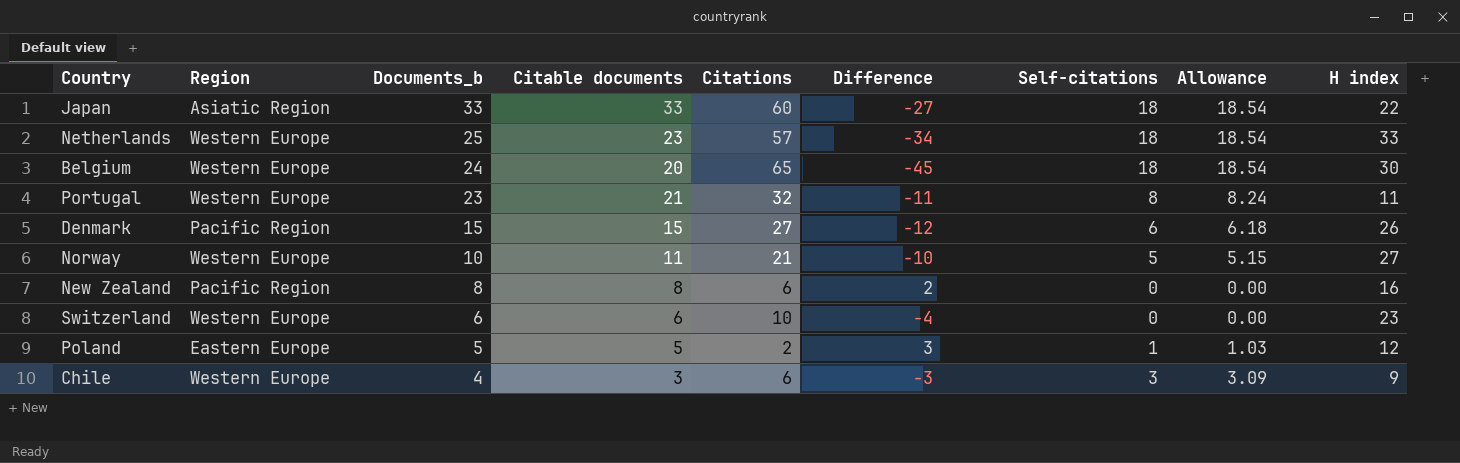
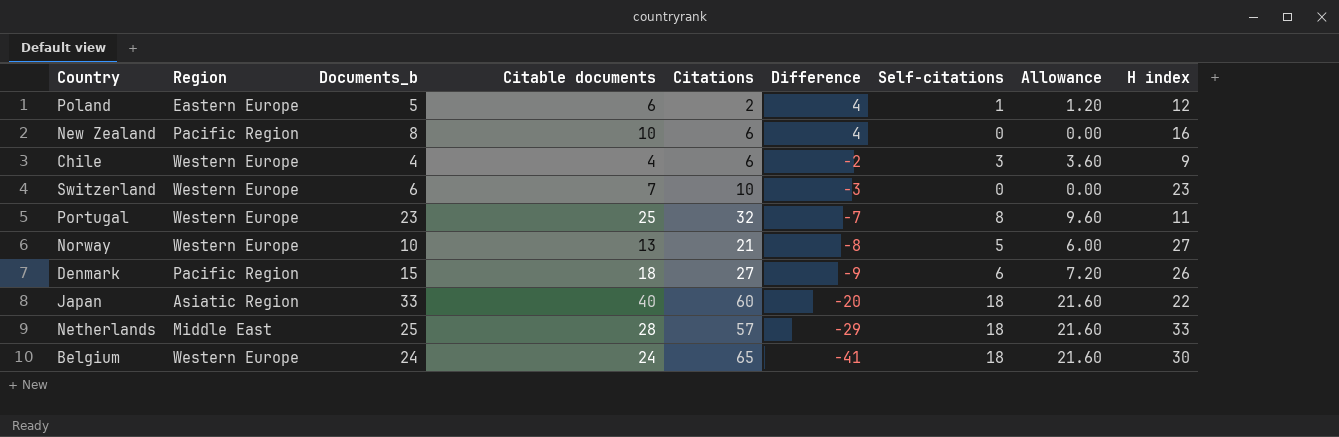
row order: Documents_b descending -> Difference descending
column Allowance | formula: [Self-citations] * 1.03 -> [Self-citations] * 1.2
Poland | Citable documents: 5 -> 6
Poland | Difference: 3 -> 4
New Zealand | Citable documents: 8 -> 10
New Zealand | Difference: 2 -> 4
Chile | Citable documents: 3 -> 4
Chile | Difference: -3 -> -2
Switzerland | Citable documents: 6 -> 7
Switzerland | Difference: -4 -> -3
Portugal | Citable documents: 21 -> 25
Portugal | Difference: -11 -> -7
Norway | Citable documents: 11 -> 13
Norway | Difference: -10 -> -8
Denmark | Citable documents: 15 -> 18
Denmark | Difference: -12 -> -9
Japan | Citable documents: 33 -> 40
Japan | Difference: -27 -> -20
Netherlands | Region: Western Europe -> Middle East
Netherlands | Citable documents: 23 -> 28
Netherlands | Difference: -34 -> -29
Belgium | Citable documents: 20 -> 24
Belgium | Difference: -45 -> -41

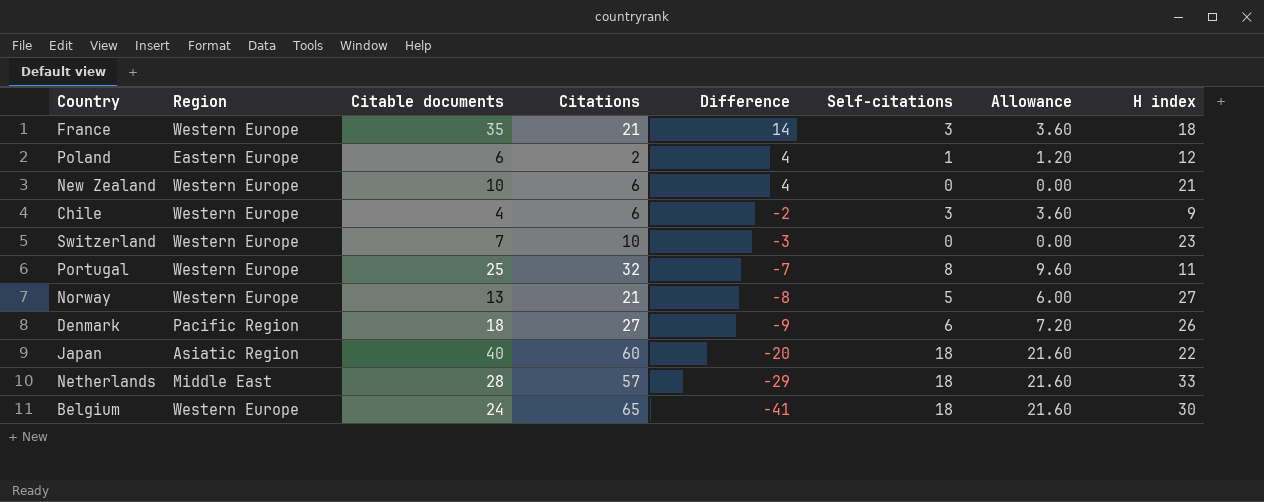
column Documents_b | position: 3 -> none
row France: none -> Western Europe | 35 | 21 | 14 | 3 | 3.60 | 18
New Zealand | Region: Pacific Region -> Western Europe
New Zealand | H index: 16 -> 21

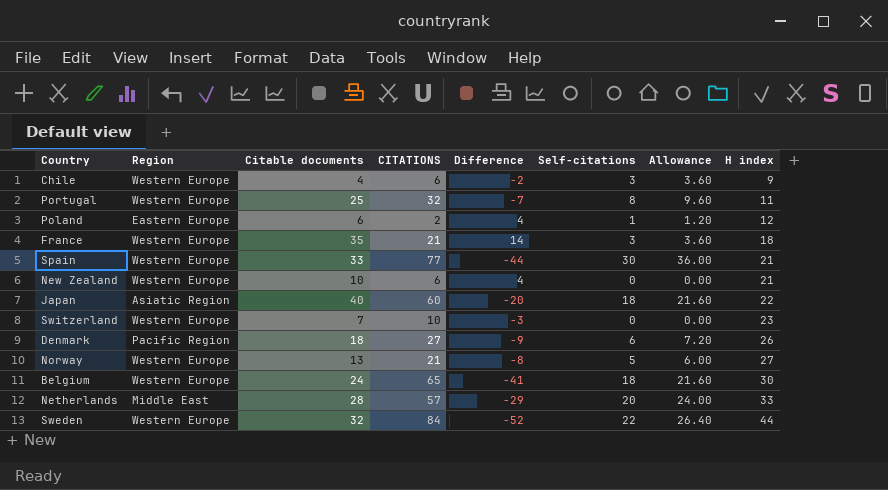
row order: Difference descending -> H index ascending
column name: Citations -> CITATIONS
row Spain: none -> Western Europe | 33 | 77 | -44 | 30 | 36.00 | 21
Netherlands | Self-citations: 18 -> 20
Netherlands | Allowance: 21.60 -> 24.00
row Sweden: none -> Western Europe | 32 | 84 | -52 | 22 | 26.40 | 44

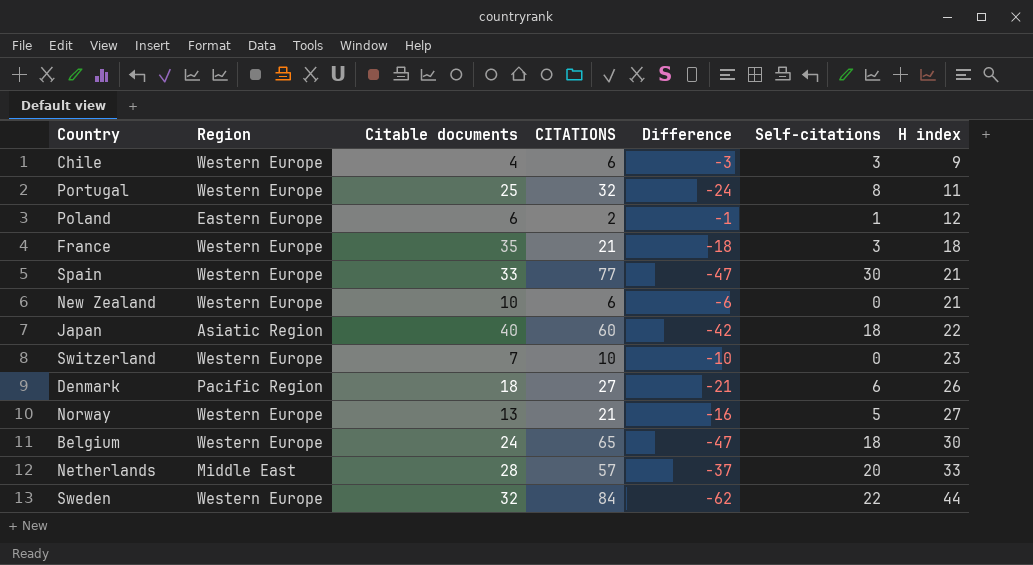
column Allowance | formula: [Self-citations] * 1.2 -> none
column Difference | formula: [Citable documents] - [CITATIONS] -> [Self-citations] - [CITATIONS]

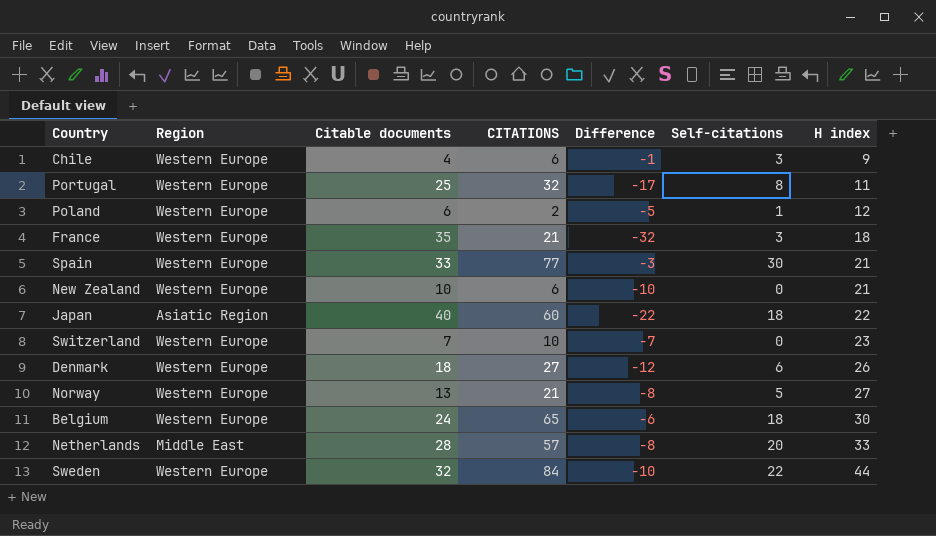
column Difference | formula: [Self-citations] - [CITATIONS] -> [Self-citations] - [Citable documents]
Poland | Region: Eastern Europe -> Western Europe
Denmark | Region: Pacific Region -> Western Europe

